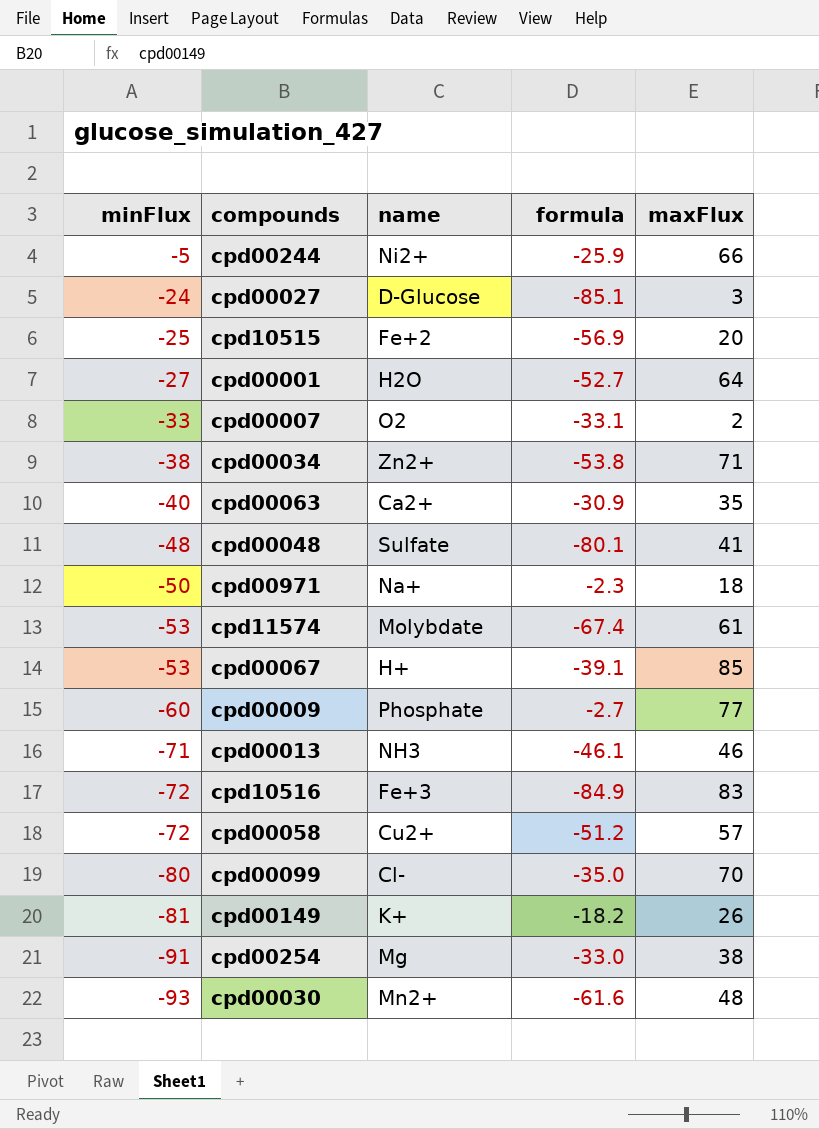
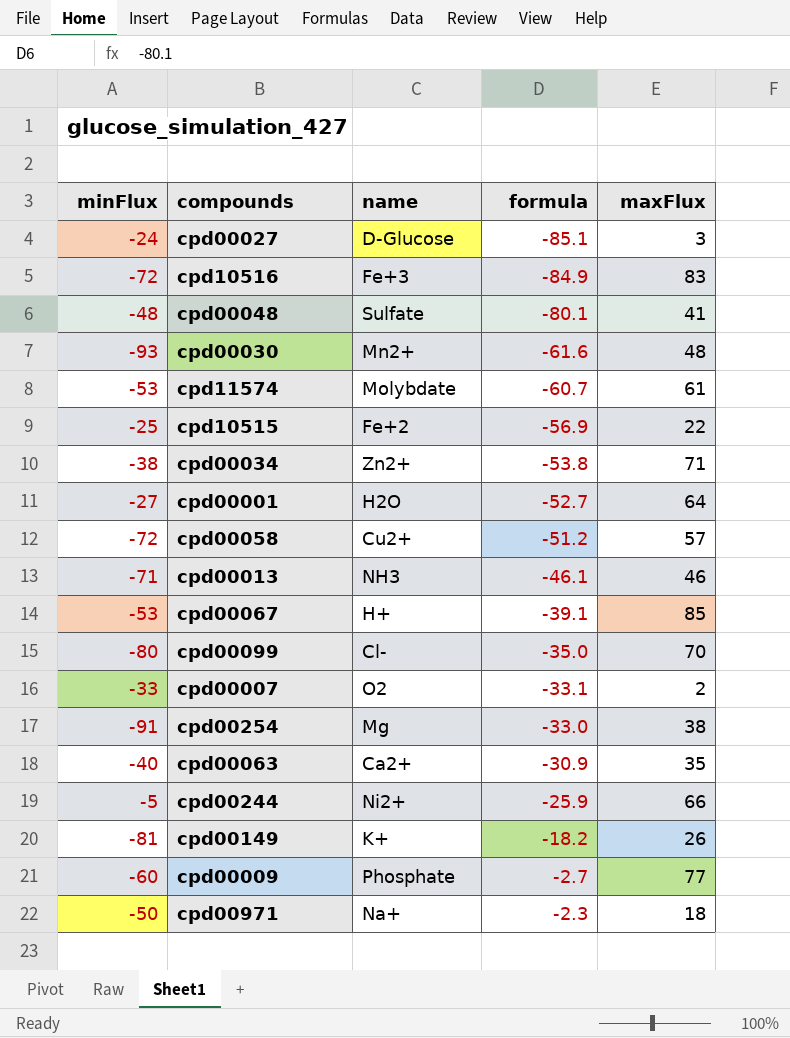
row order: minFlux descending -> formula ascending
cpd11574 | formula: -67.4 -> -60.7
cpd10515 | maxFlux: 20 -> 22

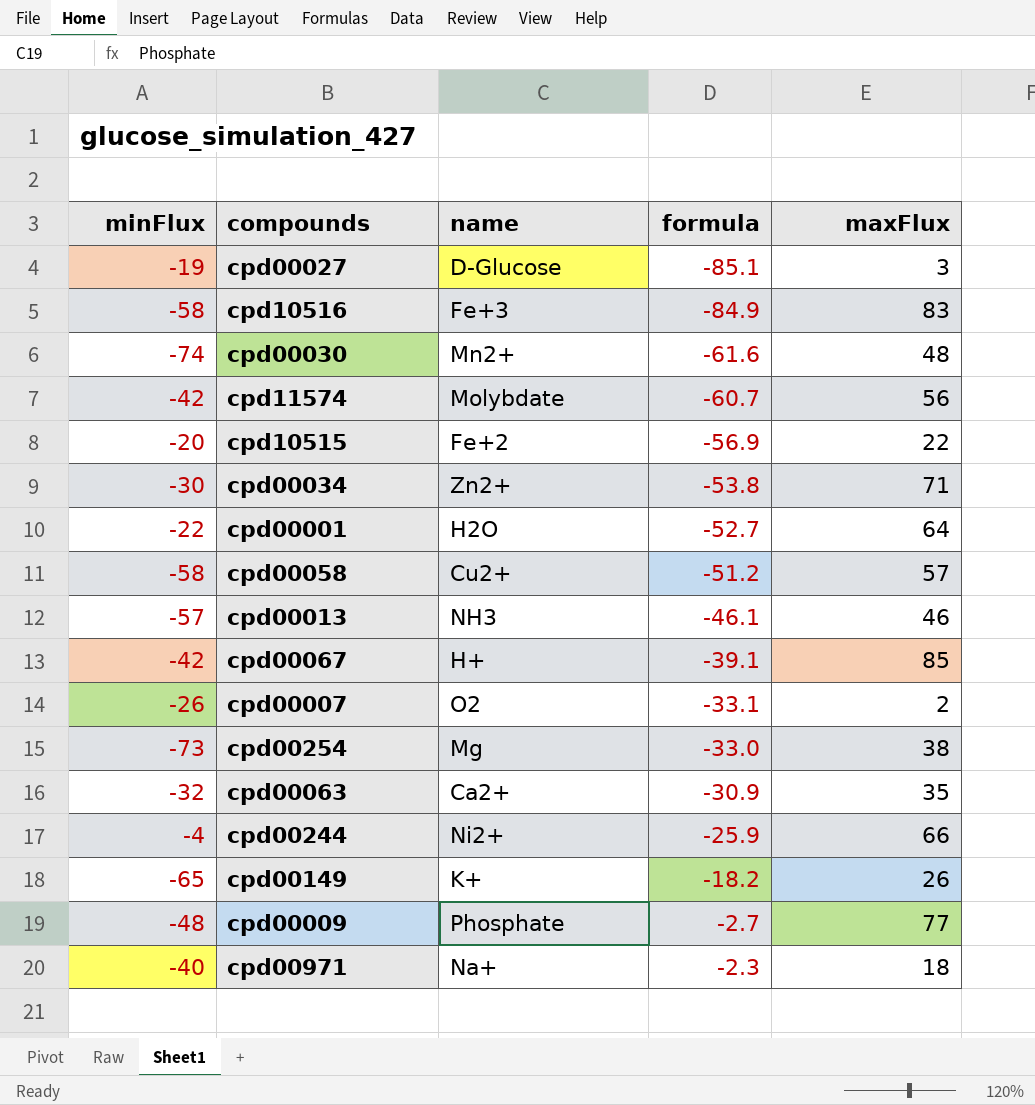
row cpd00048: -48 | Sulfate | -80.1 | 41 -> none
row cpd00099: -80 | Cl- | -35.0 | 70 -> none
cpd00027 | minFlux: -24 -> -19
cpd10516 | minFlux: -72 -> -58
cpd00030 | minFlux: -93 -> -74
cpd11574 | minFlux: -53 -> -42
cpd11574 | maxFlux: 61 -> 56
cpd10515 | minFlux: -25 -> -20
cpd00034 | minFlux: -38 -> -30
cpd00001 | minFlux: -27 -> -22
cpd00058 | minFlux: -72 -> -58
cpd00013 | minFlux: -71 -> -57
cpd00067 | minFlux: -53 -> -42
cpd00007 | minFlux: -33 -> -26
cpd00254 | minFlux: -91 -> -73
cpd00063 | minFlux: -40 -> -32
cpd00244 | minFlux: -5 -> -4
cpd00149 | minFlux: -81 -> -65
cpd00009 | minFlux: -60 -> -48
cpd00971 | minFlux: -50 -> -40

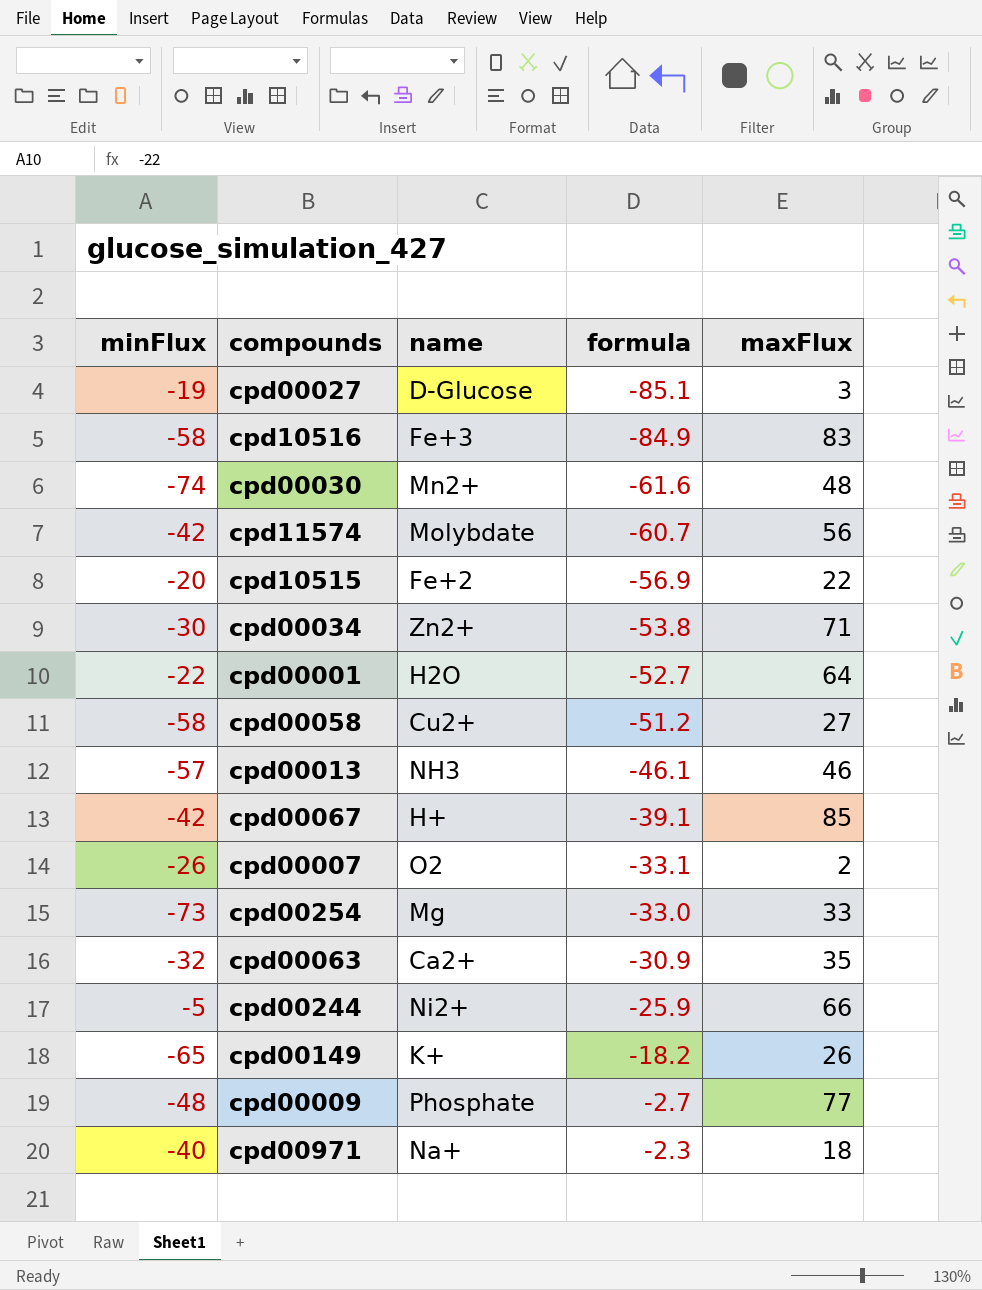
cpd00058 | maxFlux: 57 -> 27
cpd00254 | maxFlux: 38 -> 33
cpd00244 | minFlux: -4 -> -5

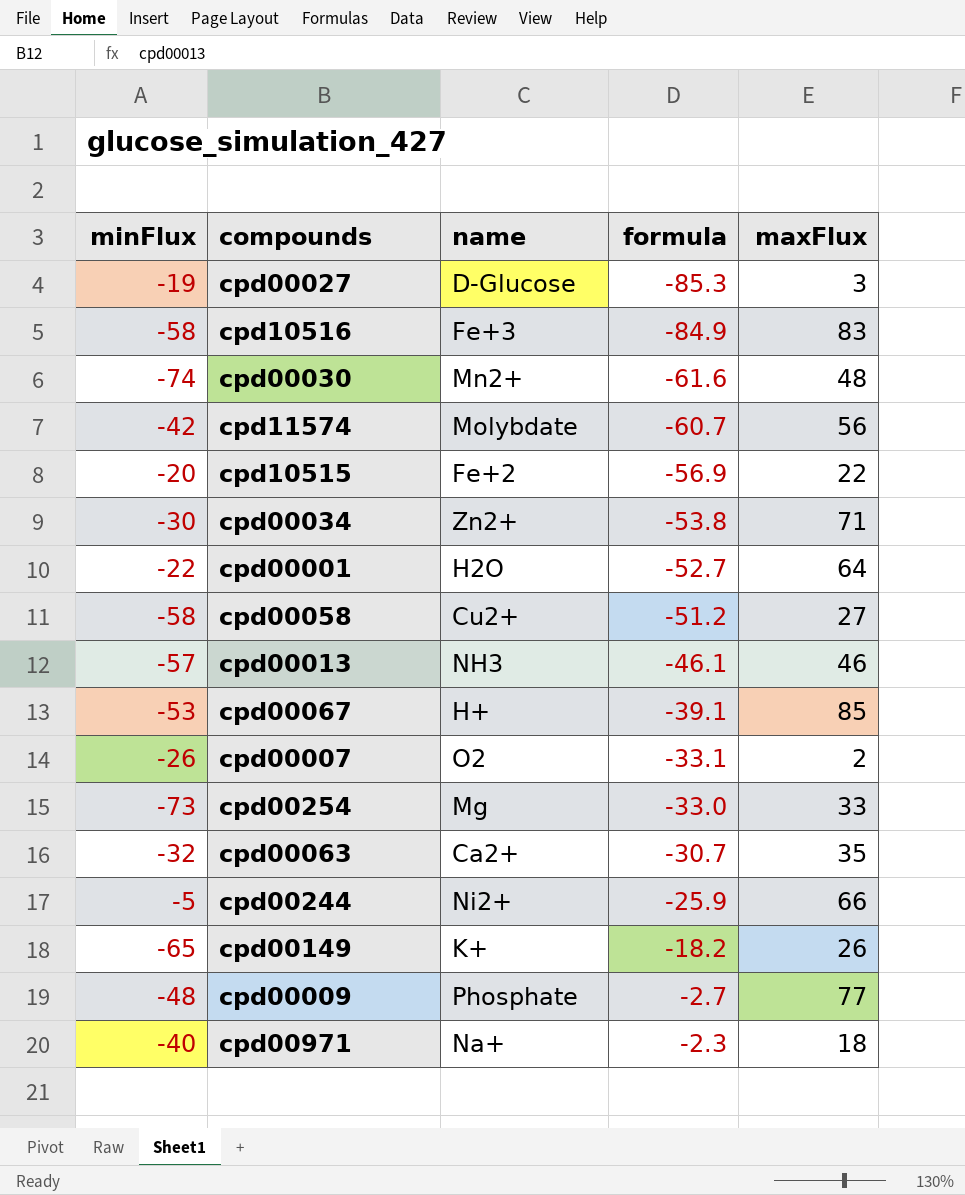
cpd00027 | formula: -85.1 -> -85.3
cpd00067 | minFlux: -42 -> -53
cpd00063 | formula: -30.9 -> -30.7

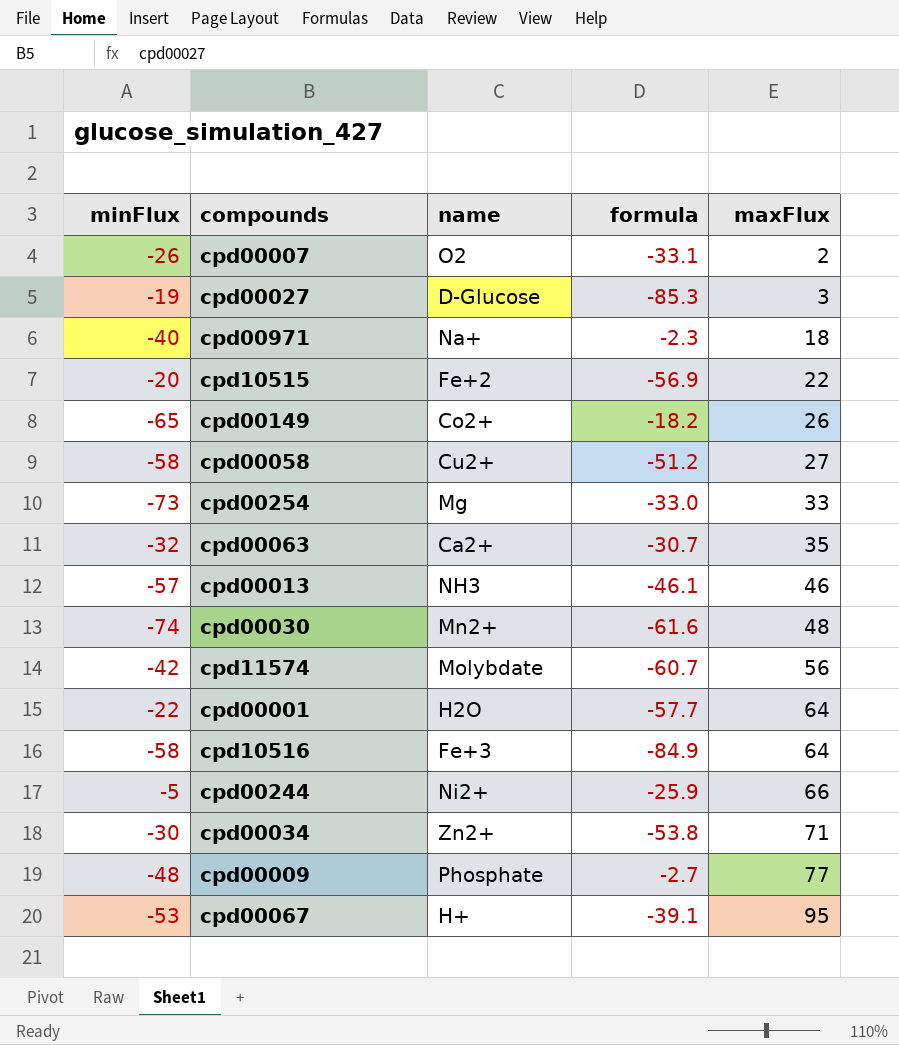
row order: formula ascending -> maxFlux ascending
cpd00149 | name: K+ -> Co2+
cpd00001 | formula: -52.7 -> -57.7
cpd10516 | maxFlux: 83 -> 64
cpd00067 | maxFlux: 85 -> 95

